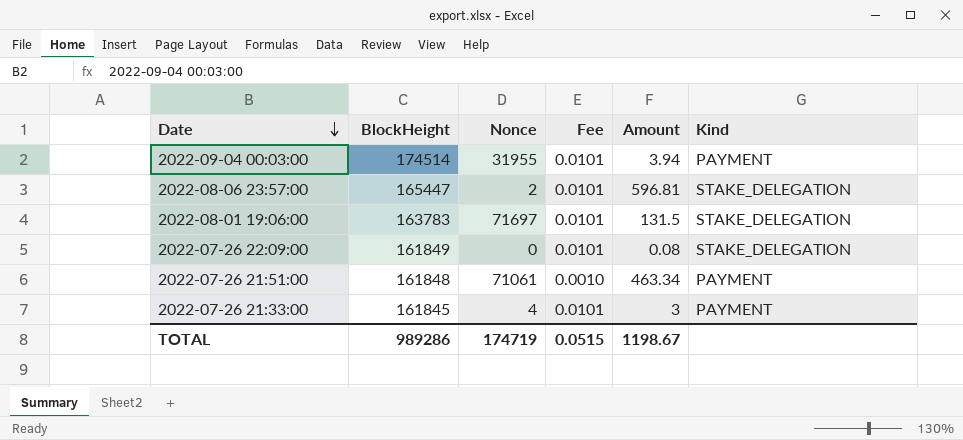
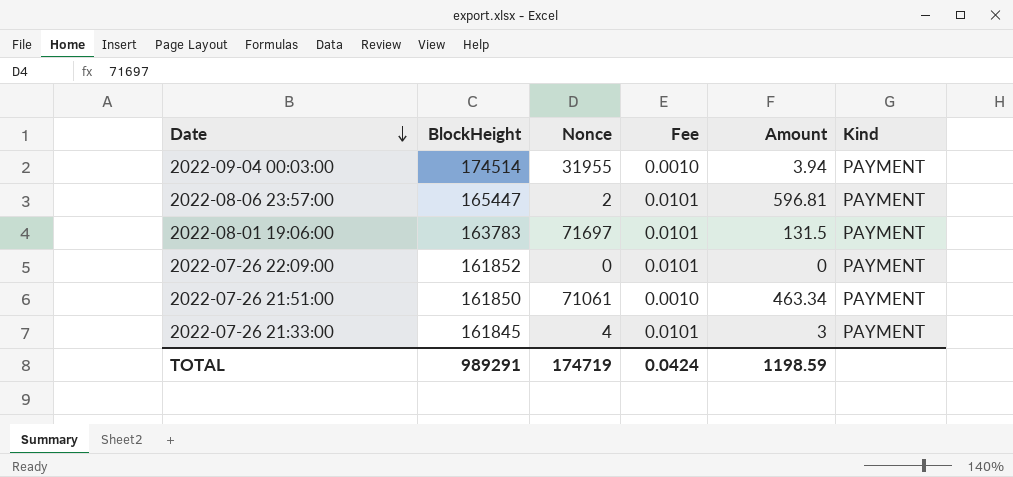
2022-09-04 00:03:00 | Fee: 0.0101 -> 0.0010
2022-08-06 23:57:00 | Kind: STAKE_DELEGATION -> PAYMENT
2022-08-01 19:06:00 | Kind: STAKE_DELEGATION -> PAYMENT
2022-07-26 22:09:00 | BlockHeight: 161849 -> 161852
2022-07-26 22:09:00 | Amount: 0.08 -> 0
2022-07-26 22:09:00 | Kind: STAKE_DELEGATION -> PAYMENT
2022-07-26 21:51:00 | BlockHeight: 161848 -> 161850
TOTAL | BlockHeight: 989286 -> 989291
TOTAL | Fee: 0.0515 -> 0.0424
TOTAL | Amount: 1198.67 -> 1198.59

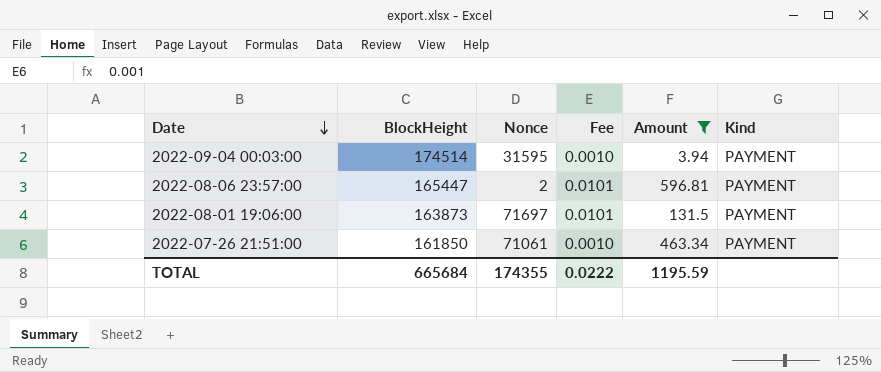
filter: none -> Amount >= 3.94
2022-09-04 00:03:00 | Nonce: 31955 -> 31595
2022-08-01 19:06:00 | BlockHeight: 163783 -> 163873
TOTAL | BlockHeight: 989291 -> 665684
TOTAL | Nonce: 174719 -> 174355
TOTAL | Fee: 0.0424 -> 0.0222
TOTAL | Amount: 1198.59 -> 1195.59

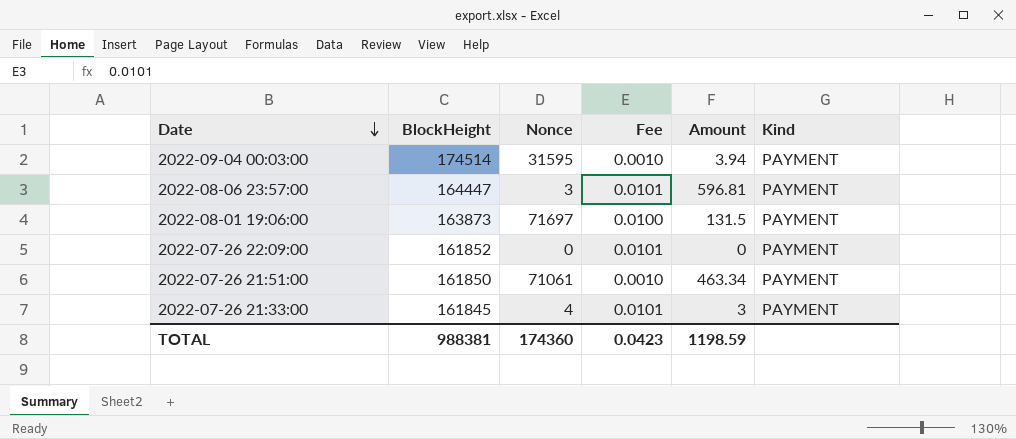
filter: Amount >= 3.94 -> none
2022-08-06 23:57:00 | BlockHeight: 165447 -> 164447
2022-08-06 23:57:00 | Nonce: 2 -> 3
2022-08-01 19:06:00 | Fee: 0.0101 -> 0.0100
TOTAL | BlockHeight: 665684 -> 988381
TOTAL | Nonce: 174355 -> 174360
TOTAL | Fee: 0.0222 -> 0.0423
TOTAL | Amount: 1195.59 -> 1198.59

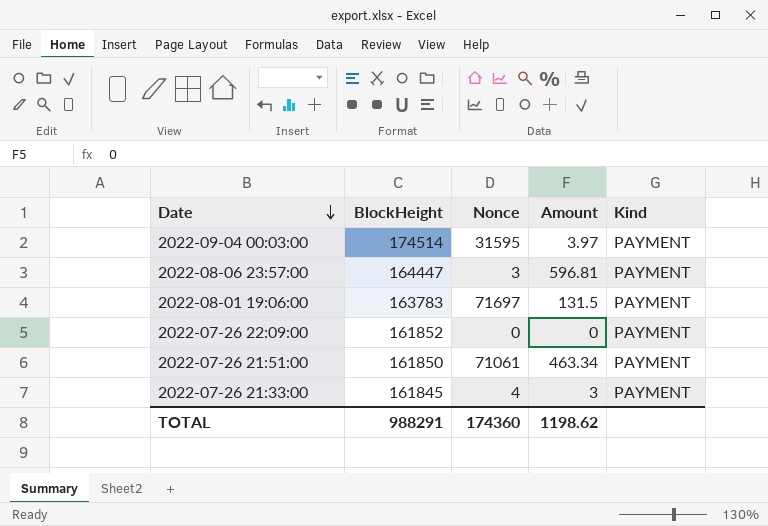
column Fee | position: 4 -> none
2022-09-04 00:03:00 | Amount: 3.94 -> 3.97
2022-08-01 19:06:00 | BlockHeight: 163873 -> 163783
TOTAL | BlockHeight: 988381 -> 988291
TOTAL | Amount: 1198.59 -> 1198.62

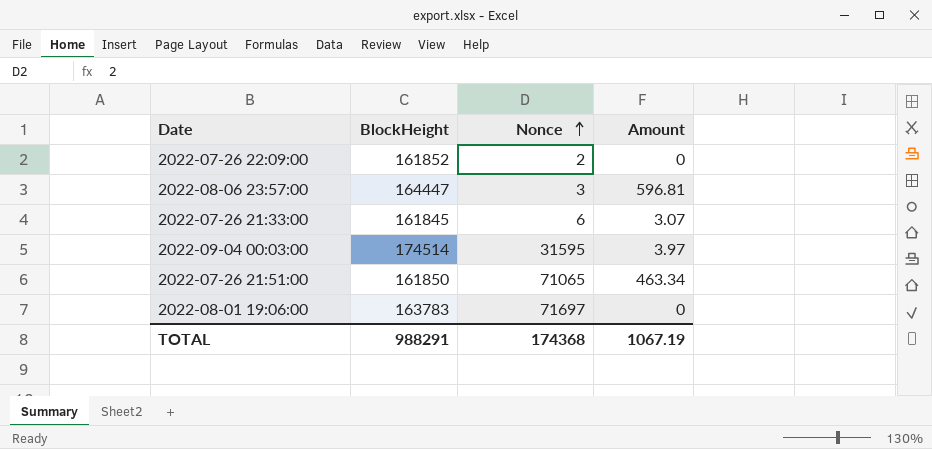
row order: Date descending -> Nonce ascending
column Kind | position: 5 -> none
2022-07-26 22:09:00 | Nonce: 0 -> 2
2022-07-26 21:33:00 | Nonce: 4 -> 6
2022-07-26 21:33:00 | Amount: 3 -> 3.07
2022-07-26 21:51:00 | Nonce: 71061 -> 71065
2022-08-01 19:06:00 | Amount: 131.5 -> 0
TOTAL | Nonce: 174360 -> 174368
TOTAL | Amount: 1198.62 -> 1067.19

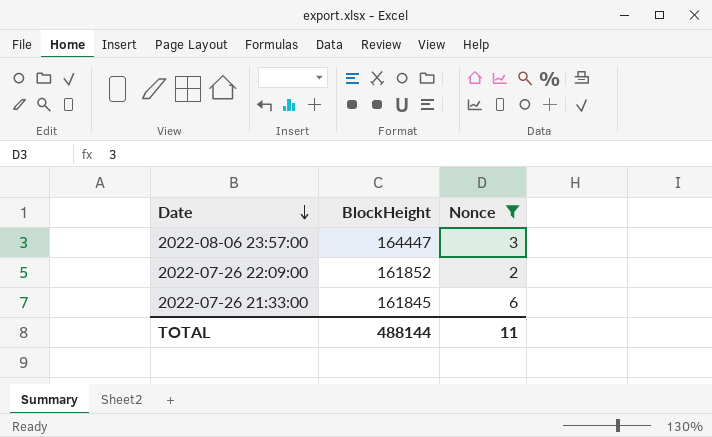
filter: none -> Nonce <= 6
row order: Nonce ascending -> Date descending
column Amount | position: 4 -> none
TOTAL | BlockHeight: 988291 -> 488144
TOTAL | Nonce: 174368 -> 11

